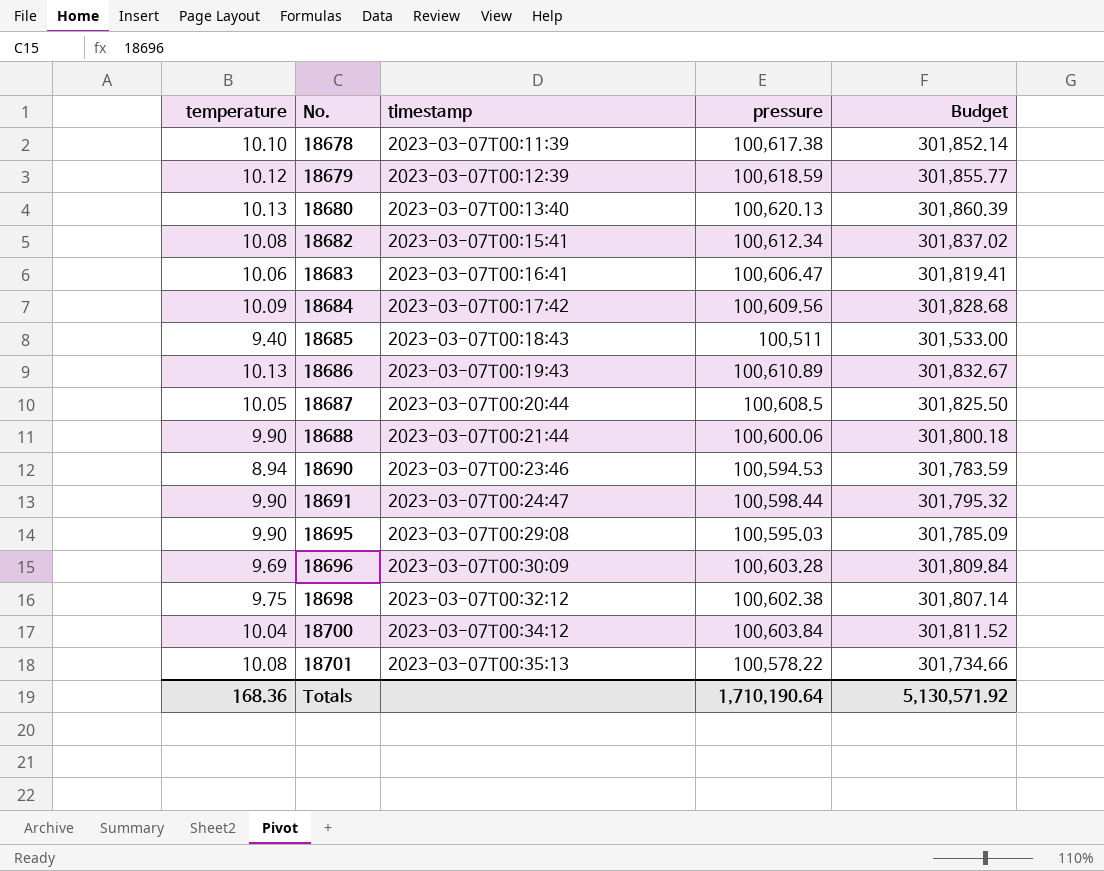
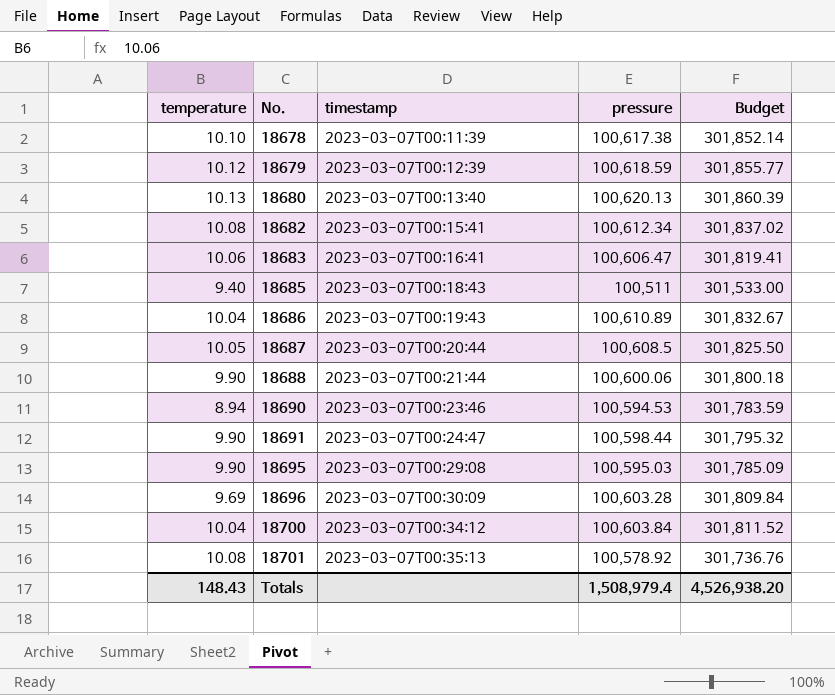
row 18684: 10.09 | 2023-03-07T00:17:42 | 100,609.56 | 301,828.68 -> none
row 18698: 9.75 | 2023-03-07T00:32:12 | 100,602.38 | 301,807.14 -> none
18686 | temperature: 10.13 -> 10.04
18701 | pressure: 100,578.22 -> 100,578.92
18701 | Budget: 301,734.66 -> 301,736.76
Totals | temperature: 168.36 -> 148.43
Totals | pressure: 1,710,190.64 -> 1,508,979.4
Totals | Budget: 5,130,571.92 -> 4,526,938.20

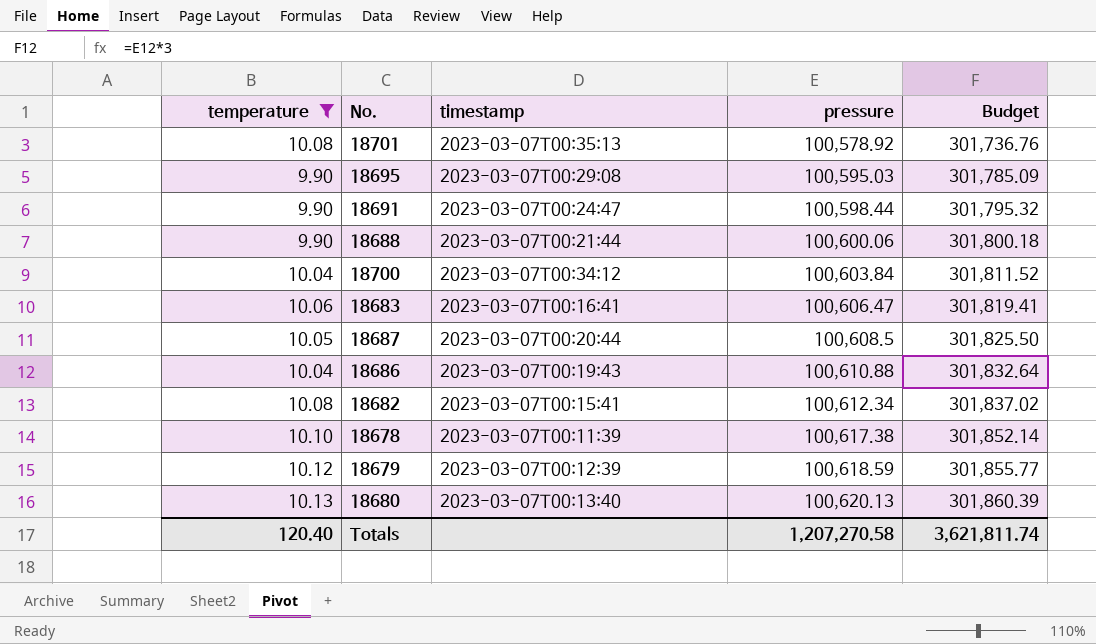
filter: none -> temperature >= 9.90
row order: No. ascending -> pressure ascending
18686 | pressure: 100,610.89 -> 100,610.88
18686 | Budget: 301,832.67 -> 301,832.64
Totals | temperature: 148.43 -> 120.40
Totals | pressure: 1,508,979.4 -> 1,207,270.58
Totals | Budget: 4,526,938.20 -> 3,621,811.74

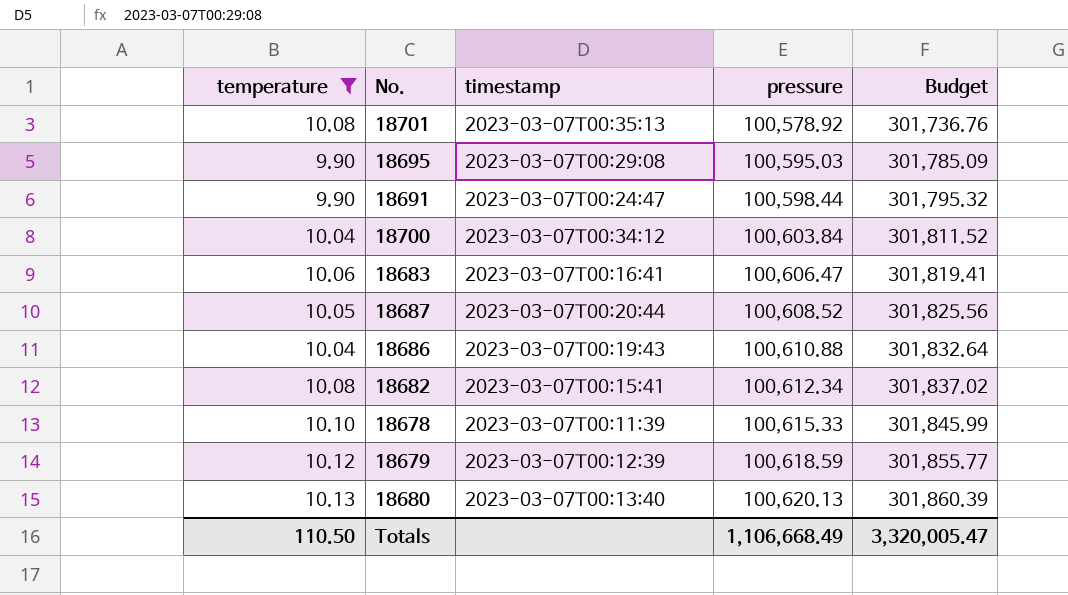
row 18688: 9.90 | 2023-03-07T00:21:44 | 100,600.06 | 301,800.18 -> none
18687 | pressure: 100,608.5 -> 100,608.52
18687 | Budget: 301,825.50 -> 301,825.56
18678 | pressure: 100,617.38 -> 100,615.33
18678 | Budget: 301,852.14 -> 301,845.99
Totals | temperature: 120.40 -> 110.50
Totals | pressure: 1,207,270.58 -> 1,106,668.49
Totals | Budget: 3,621,811.74 -> 3,320,005.47

